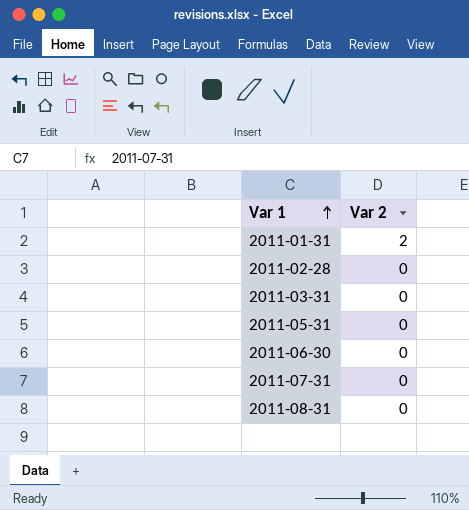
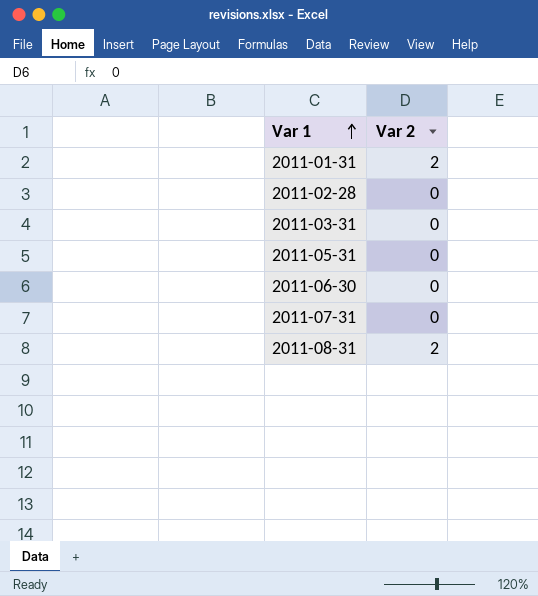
2011-08-31 | Var 2: 0 -> 2

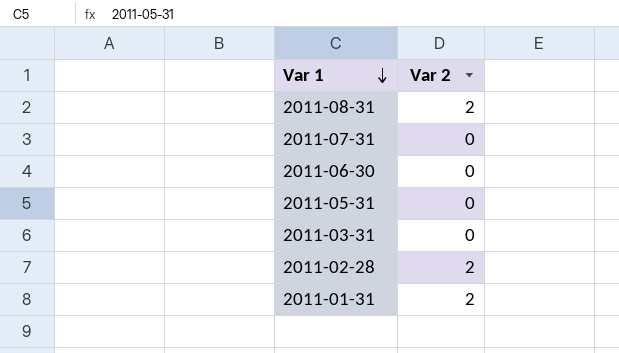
row order: Var 1 ascending -> Var 1 descending
2011-02-28 | Var 2: 0 -> 2

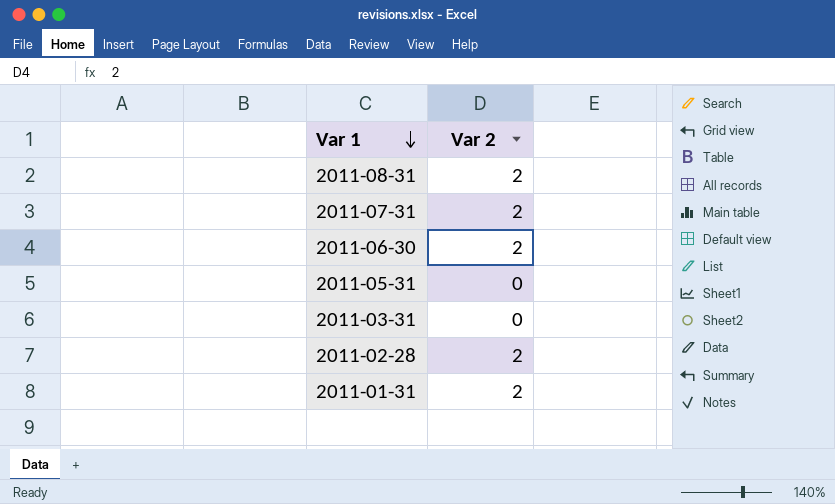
2011-07-31 | Var 2: 0 -> 2
2011-06-30 | Var 2: 0 -> 2

